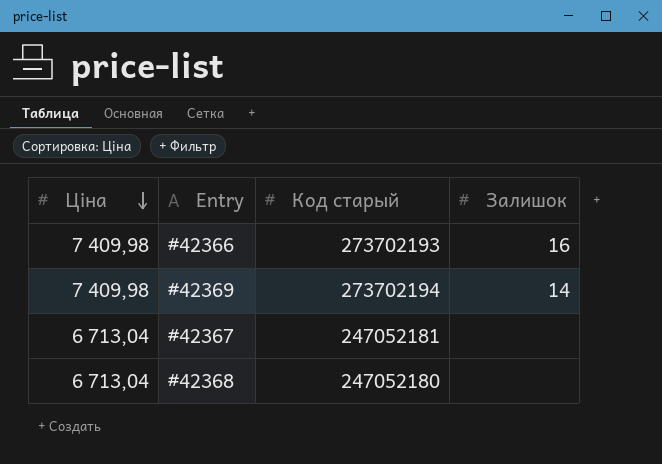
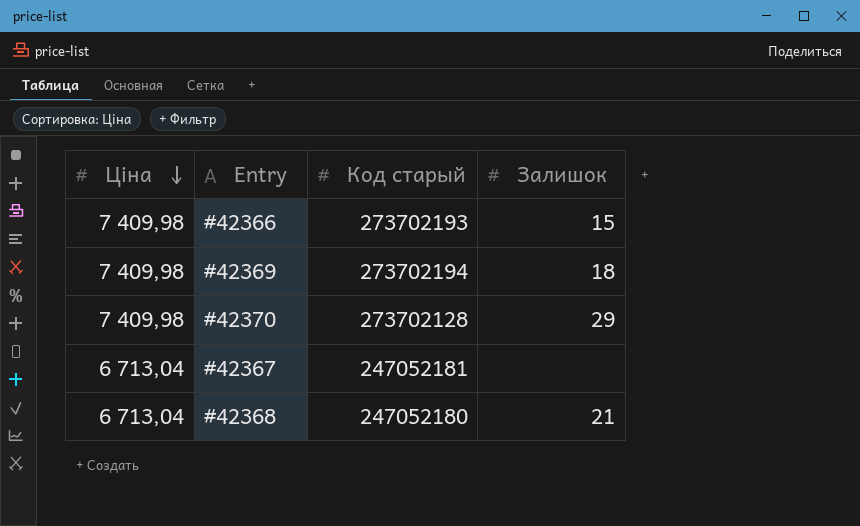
#42366 | Залишок: 16 -> 15
#42369 | Залишок: 14 -> 18
row #42370: none -> 7 409,98 | 273702128 | 29
#42368 | Залишок: none -> 21

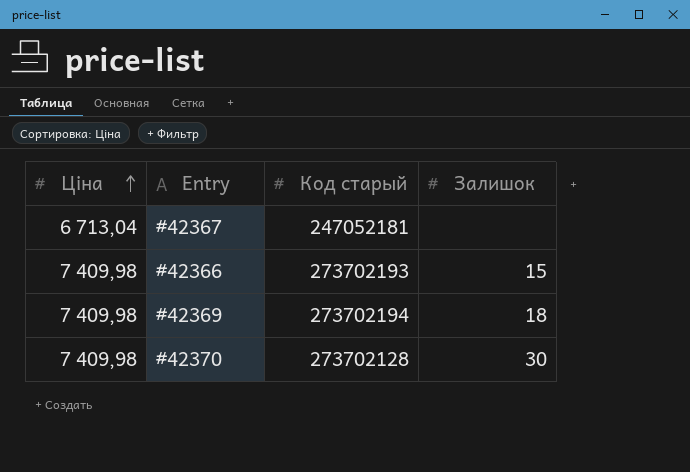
row order: Ціна descending -> Ціна ascending
row #42368: 6 713,04 | 247052180 | 21 -> none
#42370 | Залишок: 29 -> 30

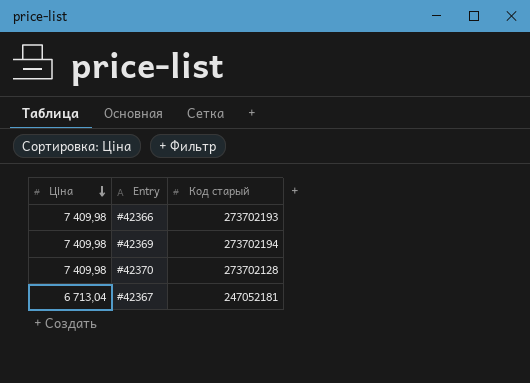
row order: Ціна ascending -> Ціна descending
column Залишок | position: 4 -> none

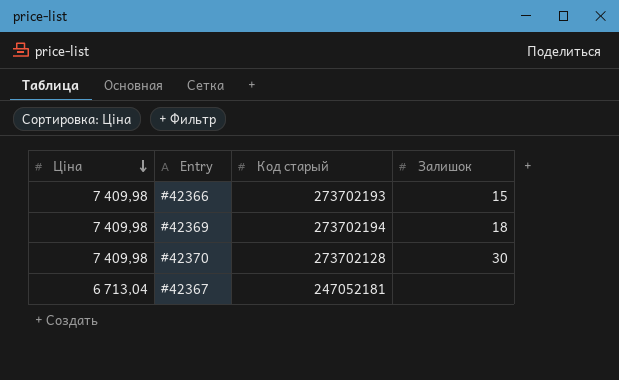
column Залишок | position: none -> 4

